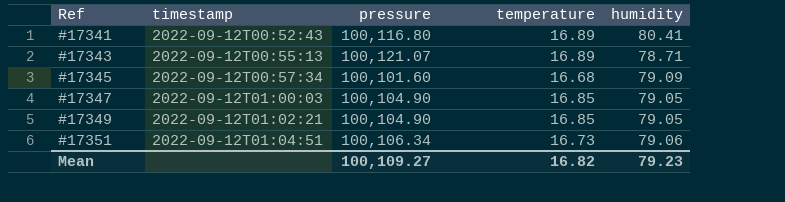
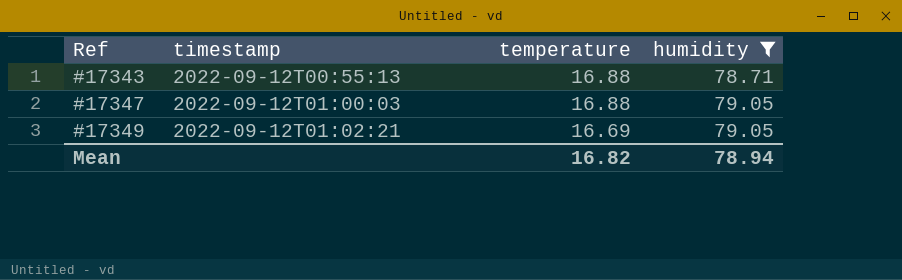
filter: none -> humidity <= 79.05
column pressure | position: 3 -> none
#17343 | temperature: 16.89 -> 16.88
#17347 | temperature: 16.85 -> 16.88
#17349 | temperature: 16.85 -> 16.69
Mean | humidity: 79.23 -> 78.94

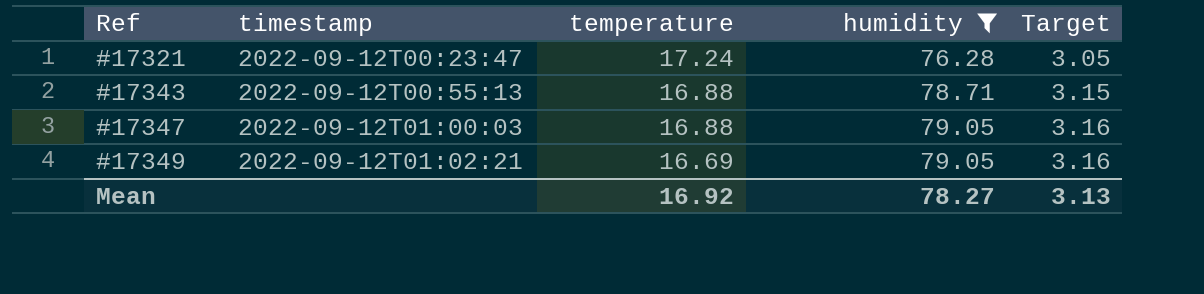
column Target | formula: none -> [humidity] * 0.04
row #17321: none -> 2022-09-12T00:23:47 | 17.24 | 76.28 | 3.05
Mean | temperature: 16.82 -> 16.92
Mean | humidity: 78.94 -> 78.27

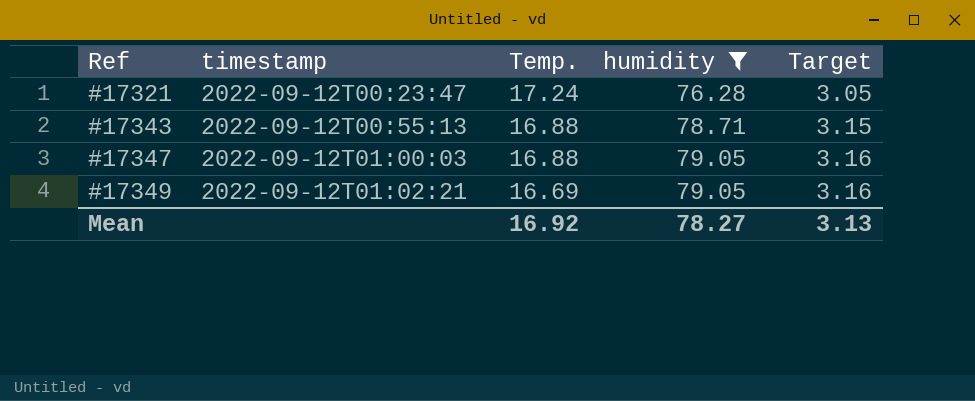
column name: temperature -> Temp.

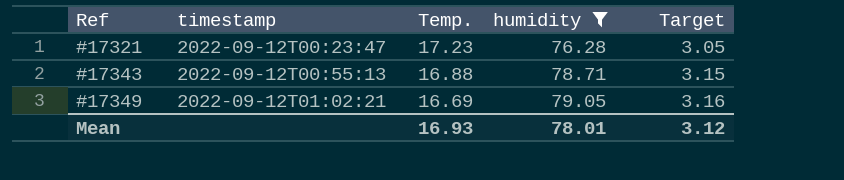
row #17347: 2022-09-12T01:00:03 | 16.88 | 79.05 | 3.16 -> none
#17321 | Temp.: 17.24 -> 17.23
Mean | Temp.: 16.92 -> 16.93
Mean | humidity: 78.27 -> 78.01
Mean | Target: 3.13 -> 3.12

